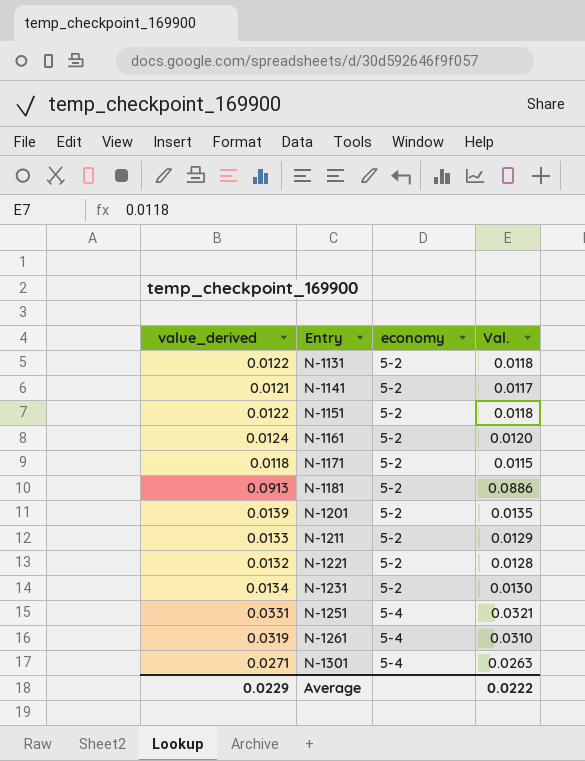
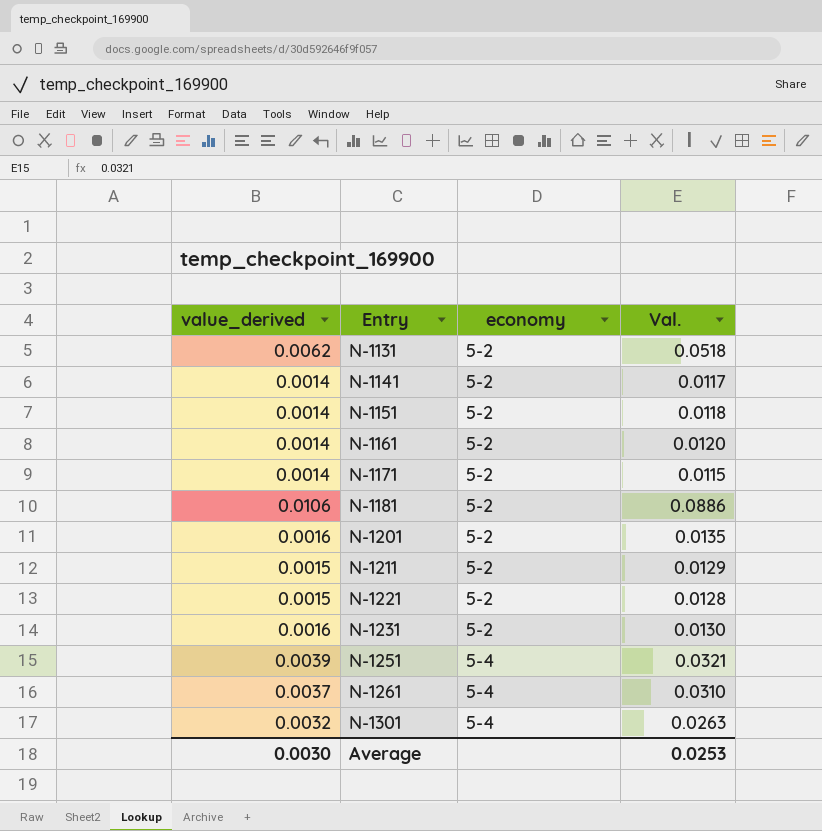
column value_derived | formula: [Val.] * 1.03 -> [Val.] * 0.12
N-1131 | Val.: 0.0118 -> 0.0518
Average | value_derived: 0.0229 -> 0.0030
Average | Val.: 0.0222 -> 0.0253

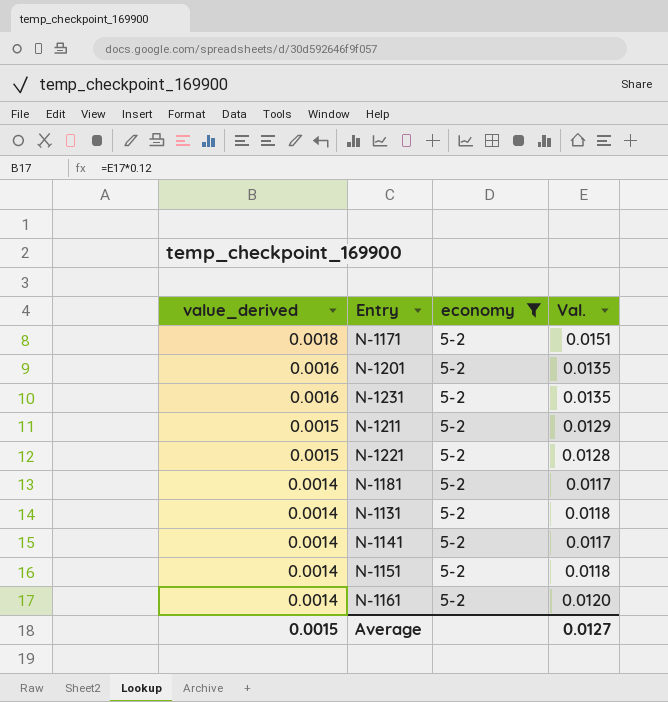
filter: none -> economy = 5-2
row order: Entry ascending -> value_derived descending
N-1171 | value_derived: 0.0014 -> 0.0018
N-1171 | Val.: 0.0115 -> 0.0151
N-1231 | Val.: 0.0130 -> 0.0135
N-1181 | value_derived: 0.0106 -> 0.0014
N-1181 | Val.: 0.0886 -> 0.0117
N-1131 | value_derived: 0.0062 -> 0.0014
N-1131 | Val.: 0.0518 -> 0.0118
Average | value_derived: 0.0030 -> 0.0015
Average | Val.: 0.0253 -> 0.0127

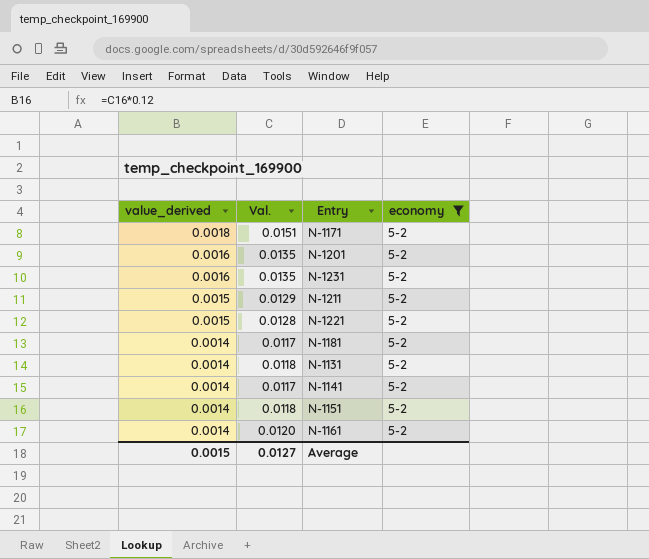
column Val. | position: 4 -> 2

